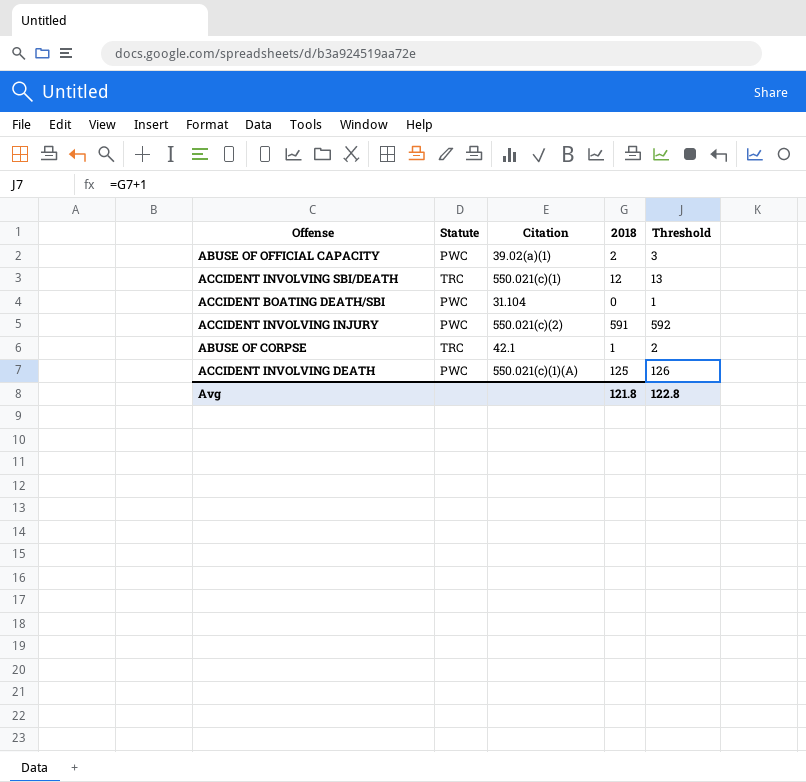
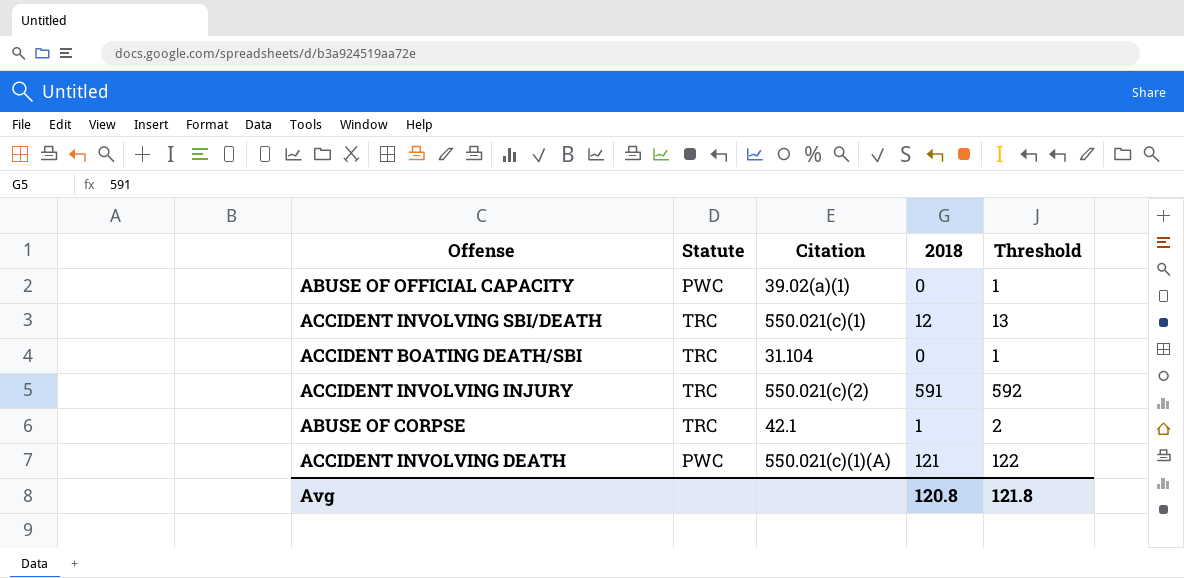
ABUSE OF OFFICIAL CAPACITY | 2018: 2 -> 0
ABUSE OF OFFICIAL CAPACITY | Threshold: 3 -> 1
ACCIDENT BOATING DEATH/SBI | Statute: PWC -> TRC
ACCIDENT INVOLVING INJURY | Statute: PWC -> TRC
ACCIDENT INVOLVING DEATH | 2018: 125 -> 121
ACCIDENT INVOLVING DEATH | Threshold: 126 -> 122
Avg | 2018: 121.8 -> 120.8
Avg | Threshold: 122.8 -> 121.8

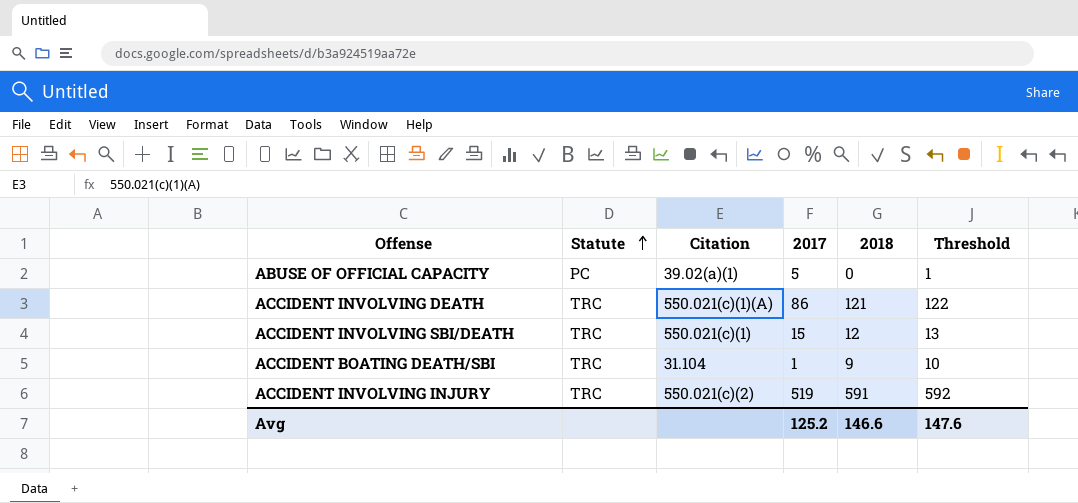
row order: none -> Statute ascending
column 2017 | position: none -> 4
row ABUSE OF CORPSE: TRC | 42.1 | 1 | 2 -> none
ABUSE OF OFFICIAL CAPACITY | Statute: PWC -> PC
ACCIDENT INVOLVING DEATH | Statute: PWC -> TRC
ACCIDENT BOATING DEATH/SBI | 2018: 0 -> 9
ACCIDENT BOATING DEATH/SBI | Threshold: 1 -> 10
Avg | 2018: 120.8 -> 146.6
Avg | Threshold: 121.8 -> 147.6

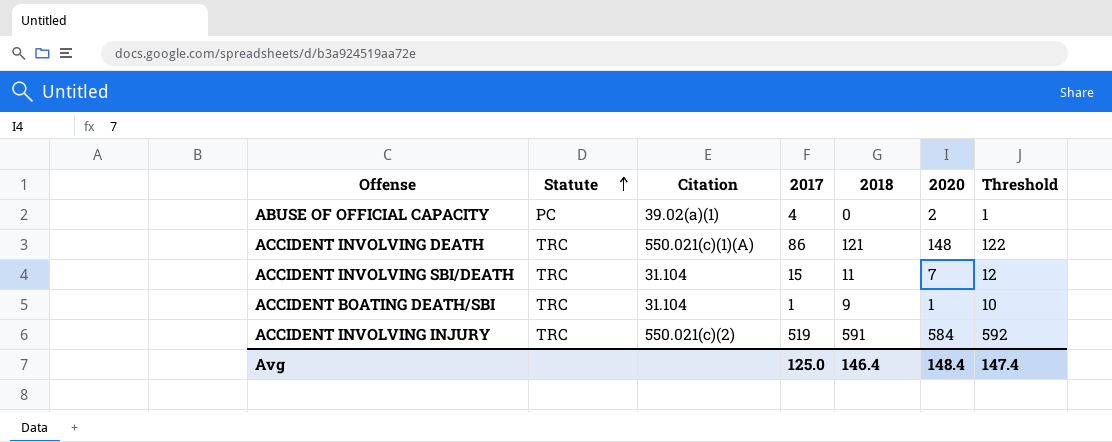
column 2020 | position: none -> 6
ABUSE OF OFFICIAL CAPACITY | 2017: 5 -> 4
ACCIDENT INVOLVING SBI/DEATH | Citation: 550.021(c)(1) -> 31.104
ACCIDENT INVOLVING SBI/DEATH | 2018: 12 -> 11
ACCIDENT INVOLVING SBI/DEATH | Threshold: 13 -> 12
Avg | 2017: 125.2 -> 125.0
Avg | 2018: 146.6 -> 146.4
Avg | Threshold: 147.6 -> 147.4

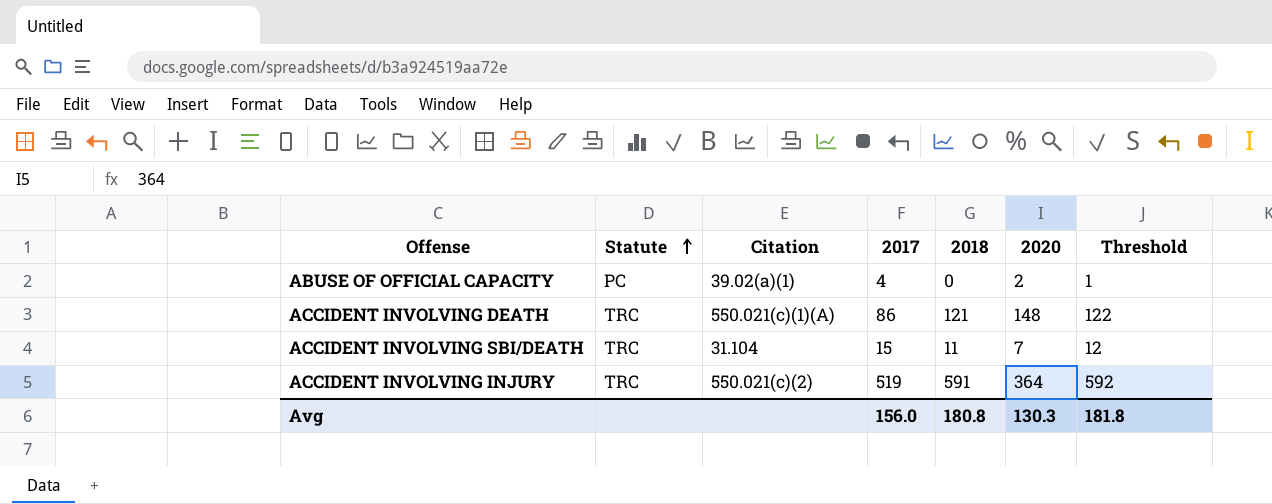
row ACCIDENT BOATING DEATH/SBI: TRC | 31.104 | 1 | 9 | 1 | 10 -> none
ACCIDENT INVOLVING INJURY | 2020: 584 -> 364
Avg | 2017: 125.0 -> 156.0
Avg | 2018: 146.4 -> 180.8
Avg | 2020: 148.4 -> 130.3
Avg | Threshold: 147.4 -> 181.8

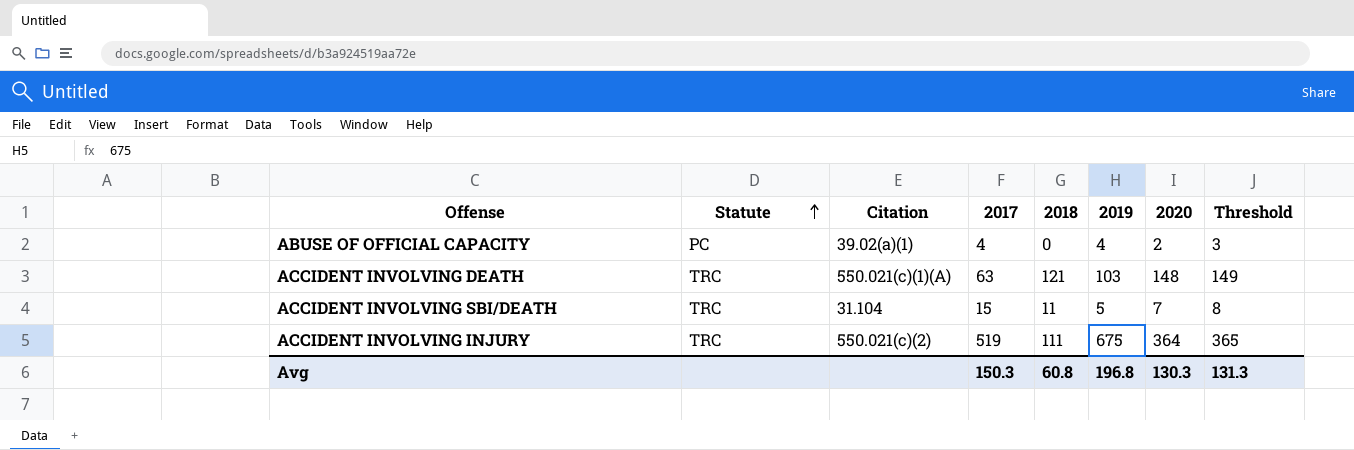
column 2019 | position: none -> 6
column Threshold | formula: [2018] + 1 -> [2020] + 1
ACCIDENT INVOLVING DEATH | 2017: 86 -> 63
ACCIDENT INVOLVING INJURY | 2018: 591 -> 111
Avg | 2017: 156.0 -> 150.3
Avg | 2018: 180.8 -> 60.8
Avg | Threshold: 181.8 -> 131.3

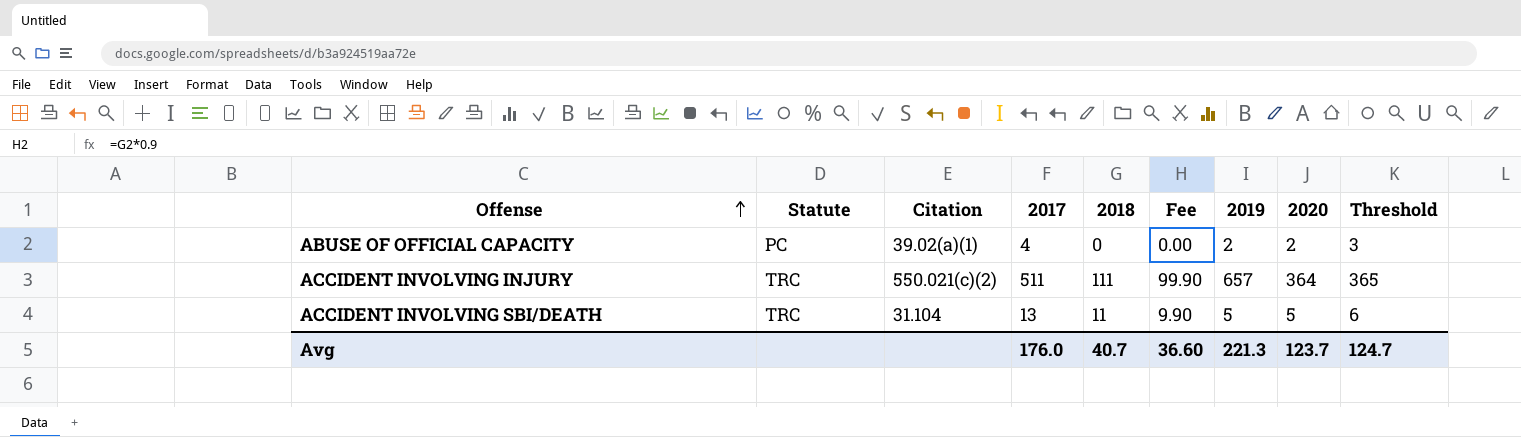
row order: Statute ascending -> Offense ascending
column Fee | formula: none -> [2018] * 0.9
row ACCIDENT INVOLVING DEATH: TRC | 550.021(c)(1)(A) | 63 | 121 | 103 | 148 | 149 -> none
ABUSE OF OFFICIAL CAPACITY | 2019: 4 -> 2
ACCIDENT INVOLVING INJURY | 2017: 519 -> 511
ACCIDENT INVOLVING INJURY | 2019: 675 -> 657
ACCIDENT INVOLVING SBI/DEATH | 2017: 15 -> 13
ACCIDENT INVOLVING SBI/DEATH | 2020: 7 -> 5
ACCIDENT INVOLVING SBI/DEATH | Threshold: 8 -> 6
Avg | 2017: 150.3 -> 176.0
Avg | 2018: 60.8 -> 40.7
Avg | 2019: 196.8 -> 221.3
Avg | 2020: 130.3 -> 123.7
Avg | Threshold: 131.3 -> 124.7

